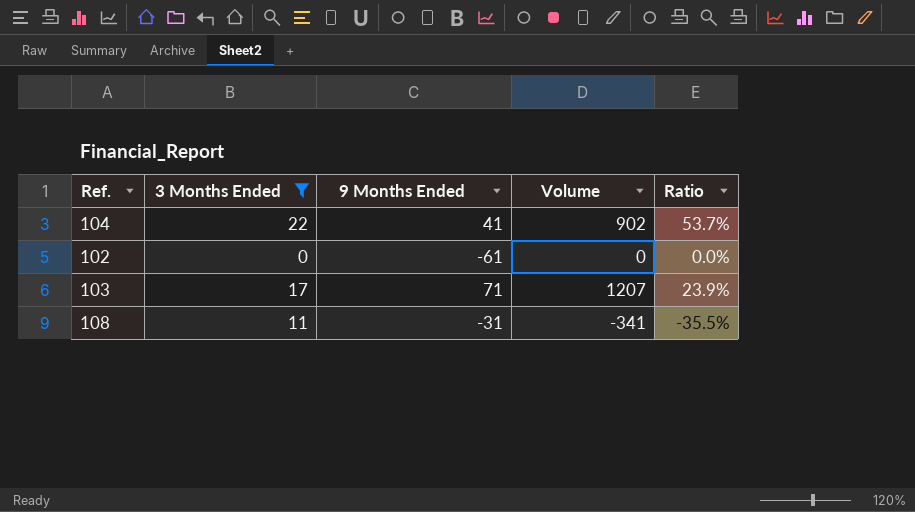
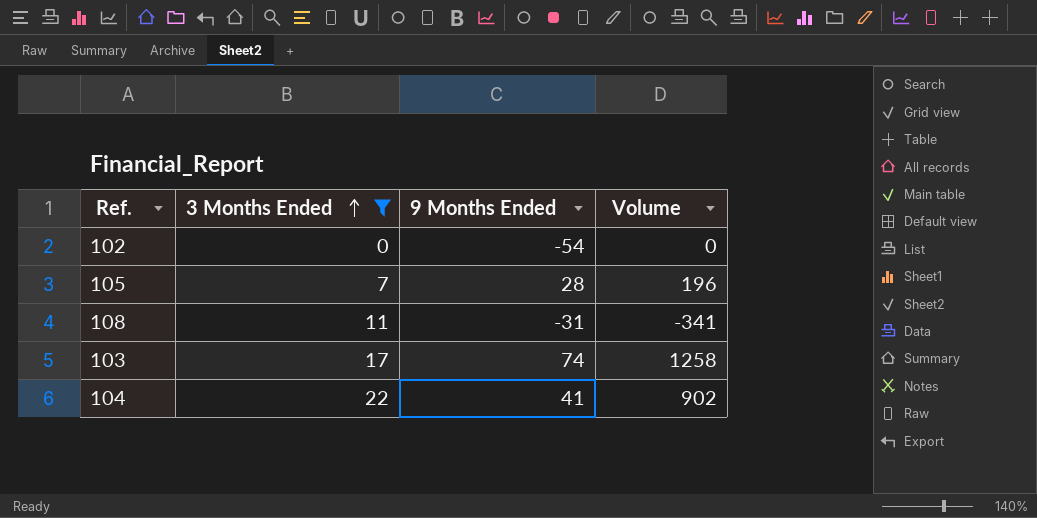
row order: none -> 3 Months Ended ascending
column Ratio | formula: [3 Months Ended] / [9 Months Ended] -> none
102 | 9 Months Ended: -61 -> -54
row 105: none -> 7 | 28 | 196
103 | 9 Months Ended: 71 -> 74
103 | Volume: 1207 -> 1258

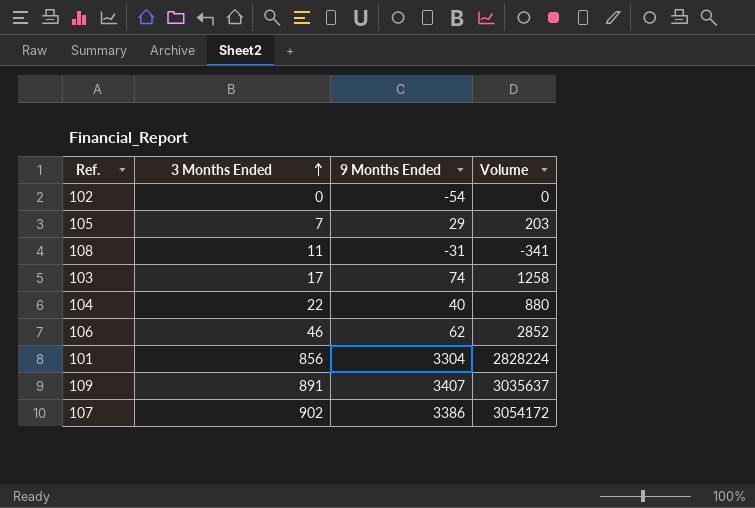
filter: 3 Months Ended <= 22 -> none
105 | 9 Months Ended: 28 -> 29
105 | Volume: 196 -> 203
104 | 9 Months Ended: 41 -> 40
104 | Volume: 902 -> 880

